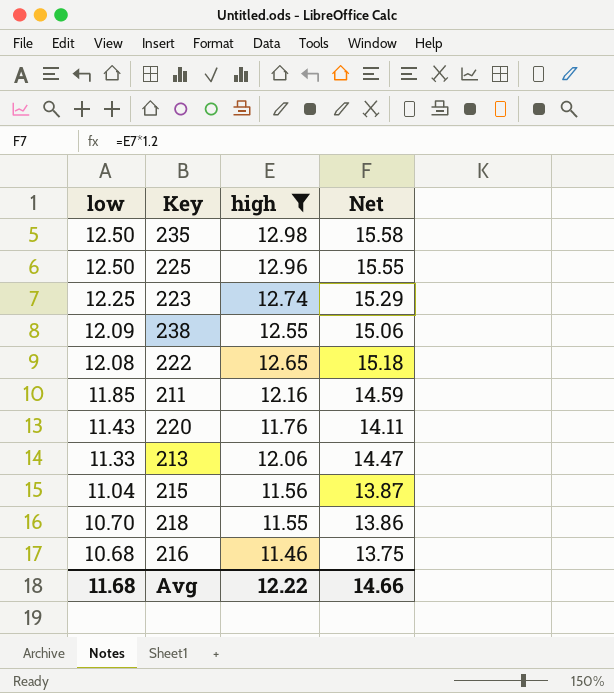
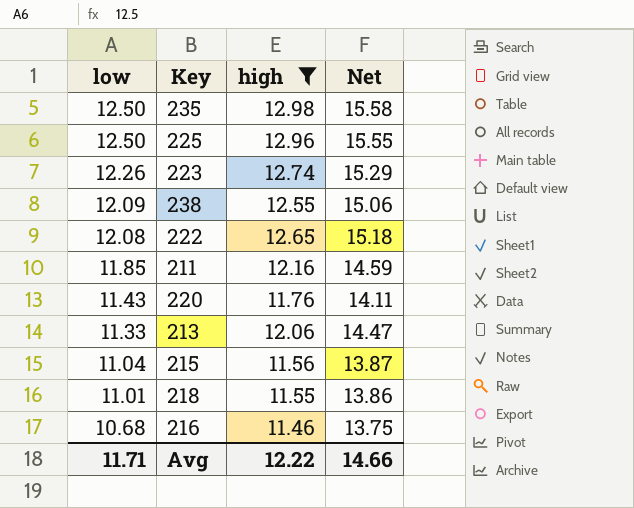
223 | low: 12.25 -> 12.26
218 | low: 10.70 -> 11.01
Avg | low: 11.68 -> 11.71

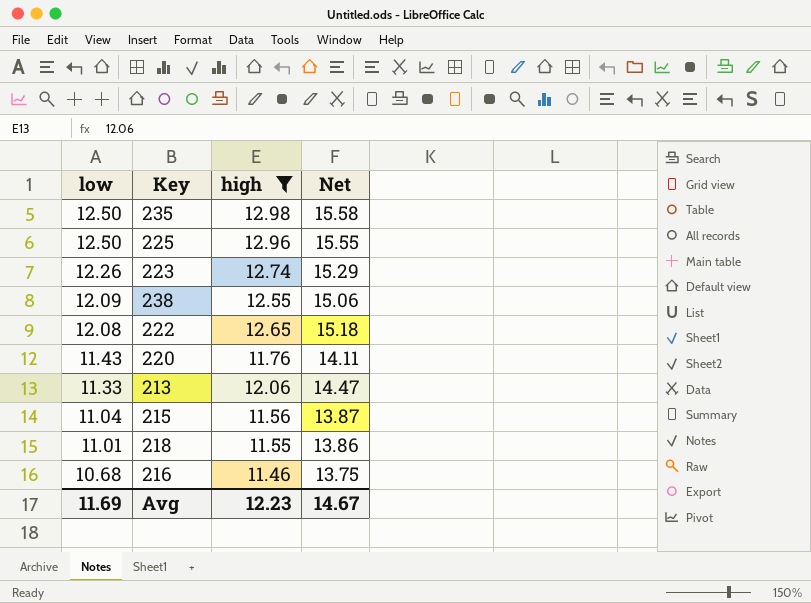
row 211: 11.85 | 12.16 | 14.59 -> none
Avg | low: 11.71 -> 11.69
Avg | high: 12.22 -> 12.23
Avg | Net: 14.66 -> 14.67

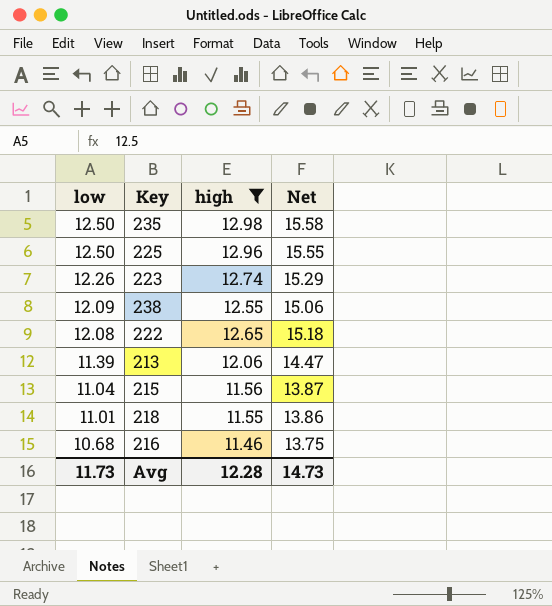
row 220: 11.43 | 11.76 | 14.11 -> none
213 | low: 11.33 -> 11.39
Avg | low: 11.69 -> 11.73
Avg | high: 12.23 -> 12.28
Avg | Net: 14.67 -> 14.73

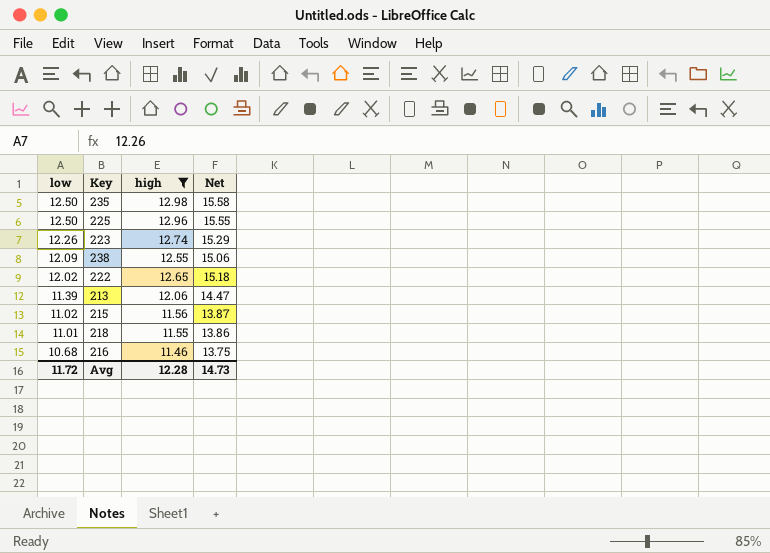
222 | low: 12.08 -> 12.02
215 | low: 11.04 -> 11.02
Avg | low: 11.73 -> 11.72

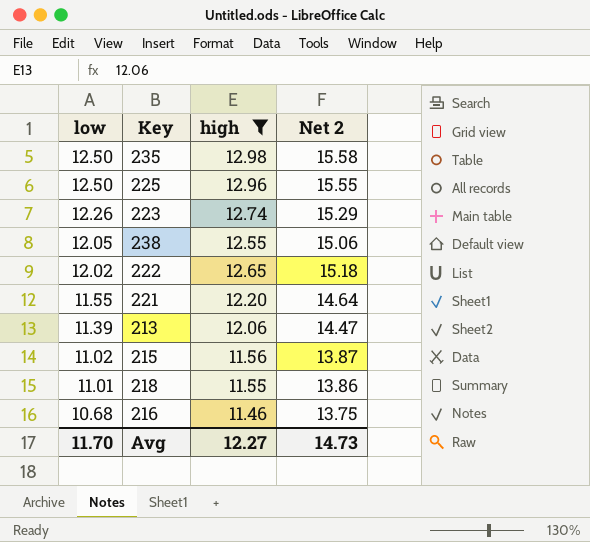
column name: Net -> Net 2
238 | low: 12.09 -> 12.05
row 221: none -> 11.55 | 12.20 | 14.64
Avg | low: 11.72 -> 11.70
Avg | high: 12.28 -> 12.27

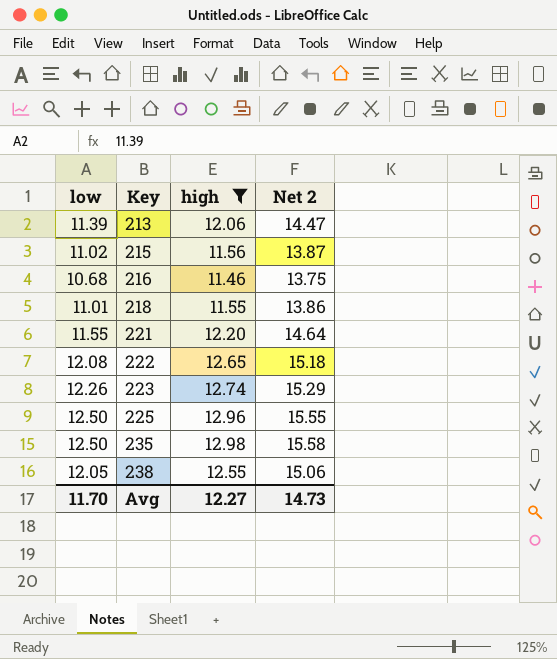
row order: low descending -> Key ascending
222 | low: 12.02 -> 12.08

